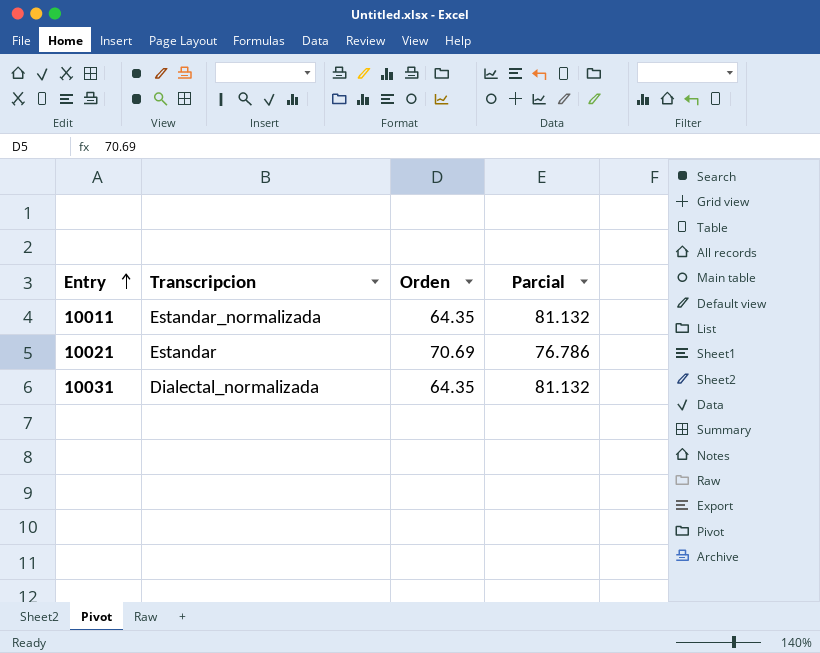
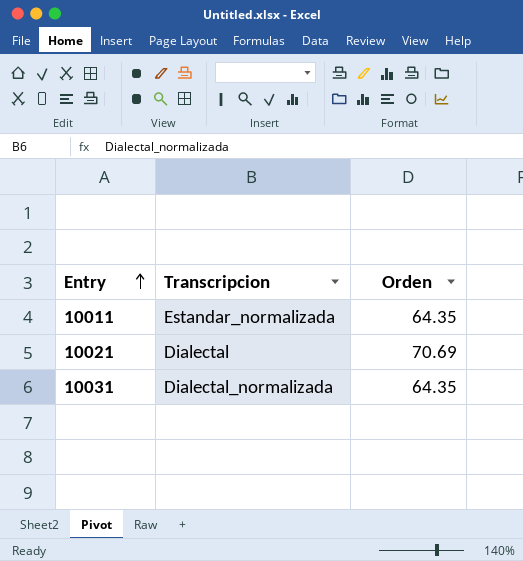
column Parcial | position: 4 -> none
10021 | Transcripcion: Estandar -> Dialectal

